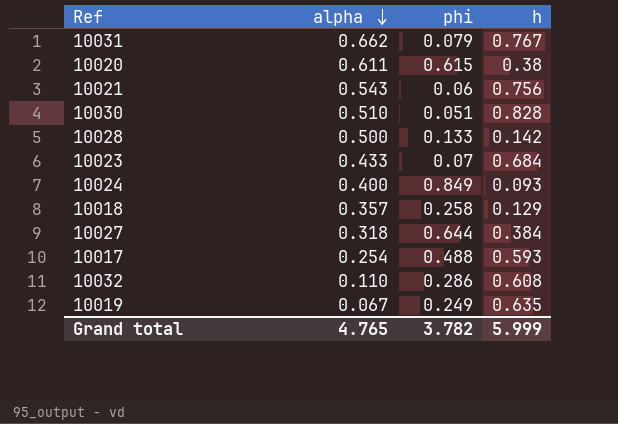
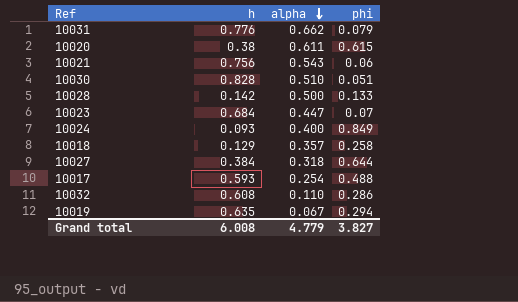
column h | position: 4 -> 2
10031 | h: 0.767 -> 0.776
10023 | alpha: 0.433 -> 0.447
10019 | phi: 0.249 -> 0.294
Grand total | h: 5.999 -> 6.008
Grand total | alpha: 4.765 -> 4.779
Grand total | phi: 3.782 -> 3.827

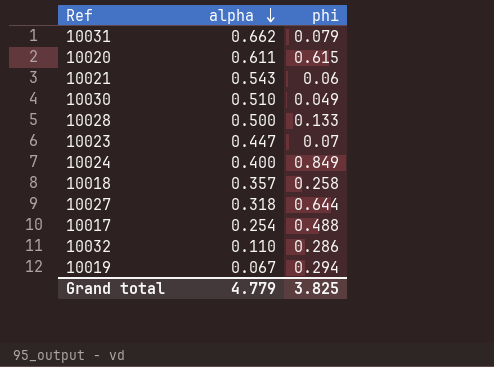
column h | position: 2 -> none
10030 | phi: 0.051 -> 0.049
Grand total | phi: 3.827 -> 3.825

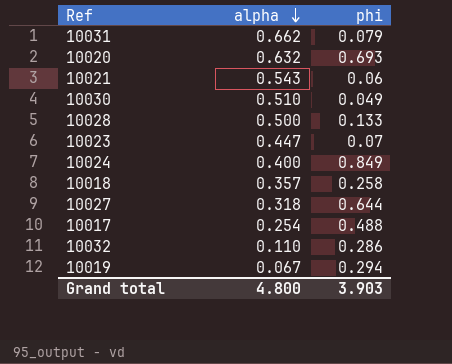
10020 | alpha: 0.611 -> 0.632
10020 | phi: 0.615 -> 0.693
Grand total | alpha: 4.779 -> 4.800
Grand total | phi: 3.825 -> 3.903

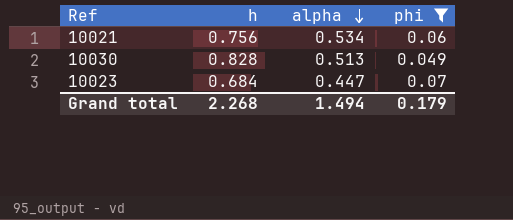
filter: none -> phi <= 0.07
column h | position: none -> 2
10021 | alpha: 0.543 -> 0.534
10030 | alpha: 0.510 -> 0.513
Grand total | alpha: 4.800 -> 1.494
Grand total | phi: 3.903 -> 0.179

